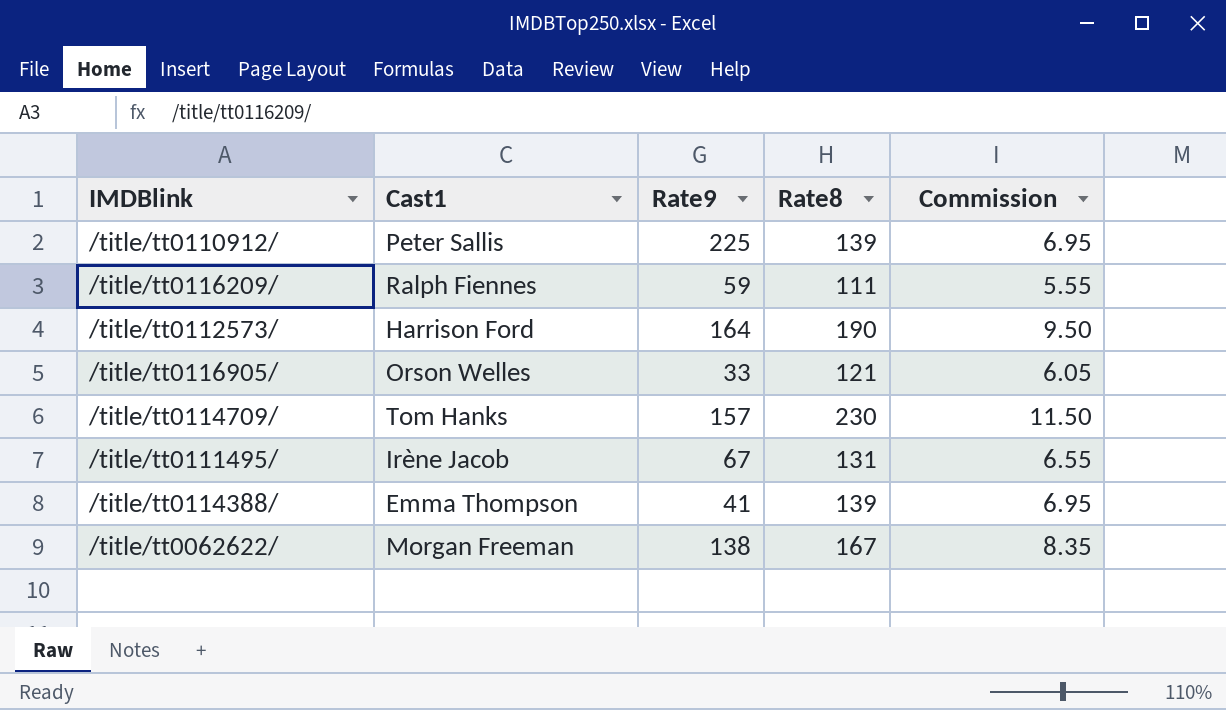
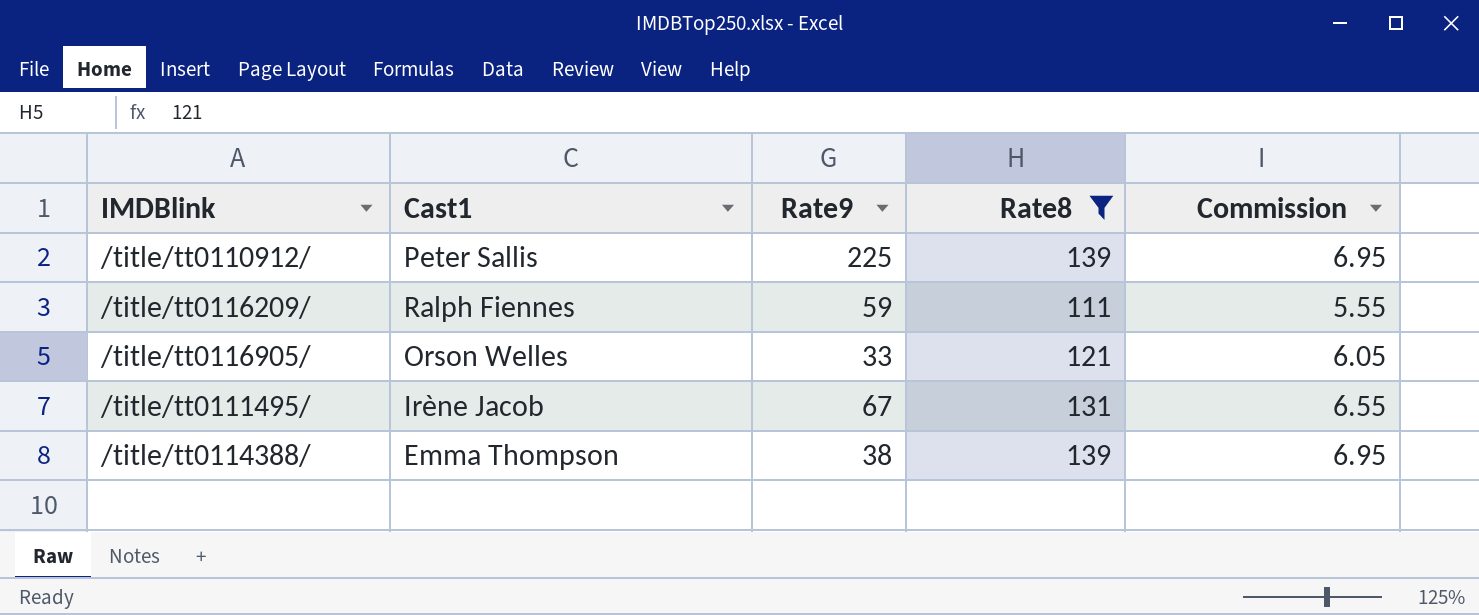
filter: none -> Rate8 <= 139
/title/tt0114388/ | Rate9: 41 -> 38

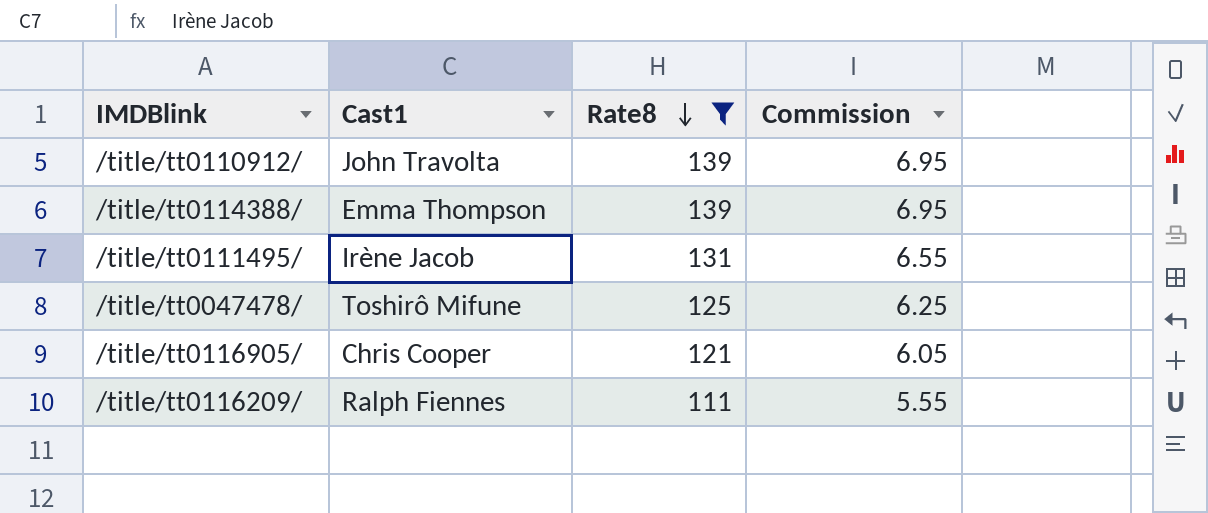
row order: none -> Rate8 descending
column Rate9 | position: 3 -> none
/title/tt0110912/ | Cast1: Peter Sallis -> John Travolta
row /title/tt0047478/: none -> Toshirô Mifune | 125 | 6.25
/title/tt0116905/ | Cast1: Orson Welles -> Chris Cooper

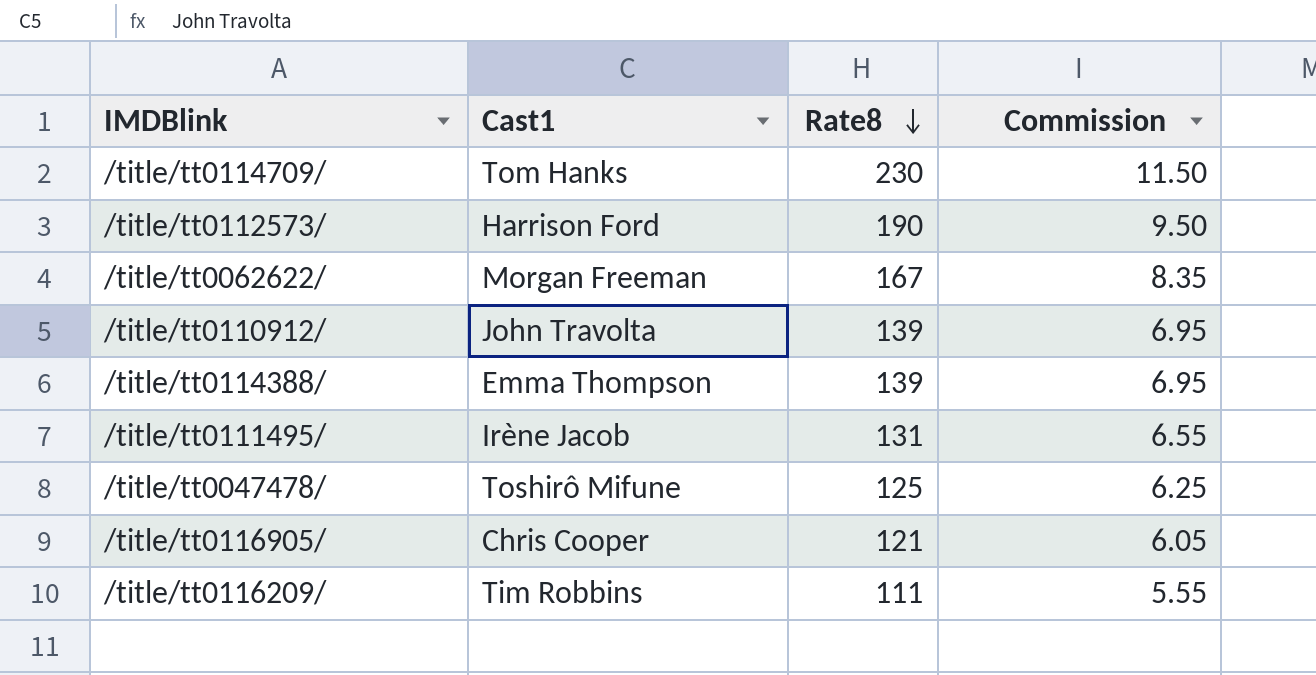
filter: Rate8 <= 139 -> none
/title/tt0116209/ | Cast1: Ralph Fiennes -> Tim Robbins

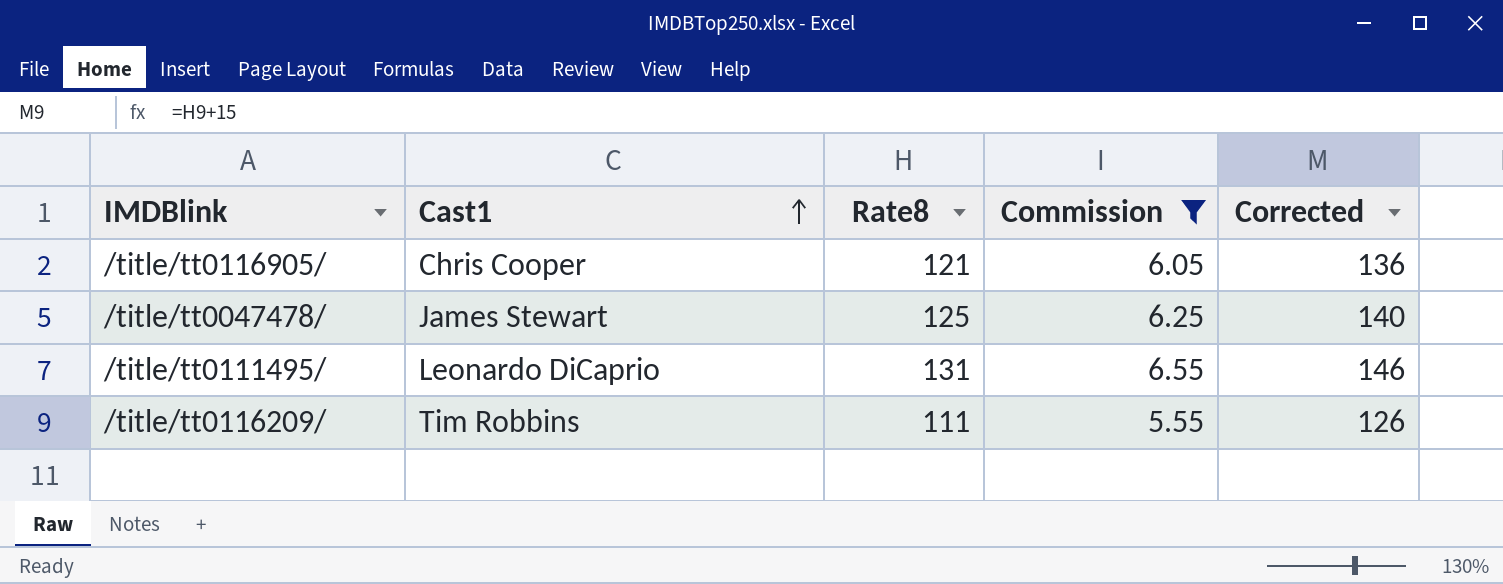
filter: none -> Commission <= 6.55
row order: Rate8 descending -> Cast1 ascending
column Corrected | formula: none -> [Rate8] + 15
/title/tt0047478/ | Cast1: Toshirô Mifune -> James Stewart
/title/tt0111495/ | Cast1: Irène Jacob -> Leonardo DiCaprio

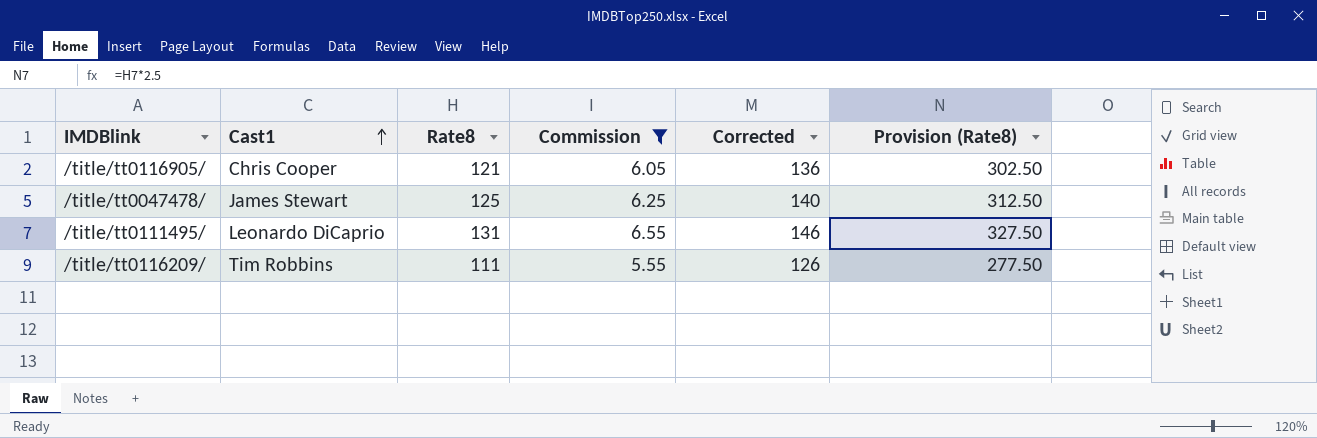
column Provision (Rate8) | formula: none -> [Rate8] * 2.5

